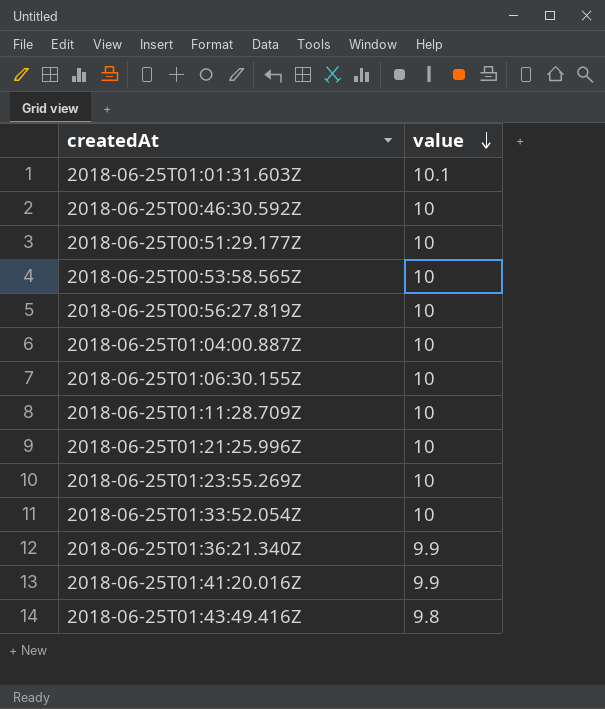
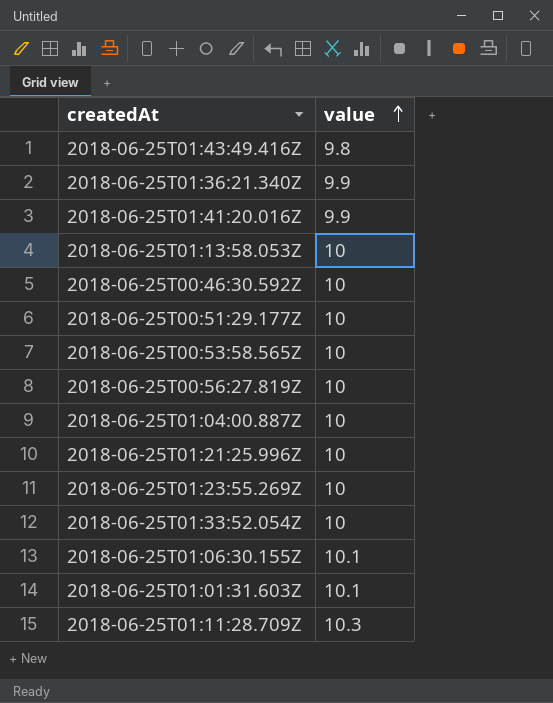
row order: value descending -> value ascending
row 2018-06-25T01:13:58.053Z: none -> 10
2018-06-25T01:06:30.155Z | value: 10 -> 10.1
2018-06-25T01:11:28.709Z | value: 10 -> 10.3

